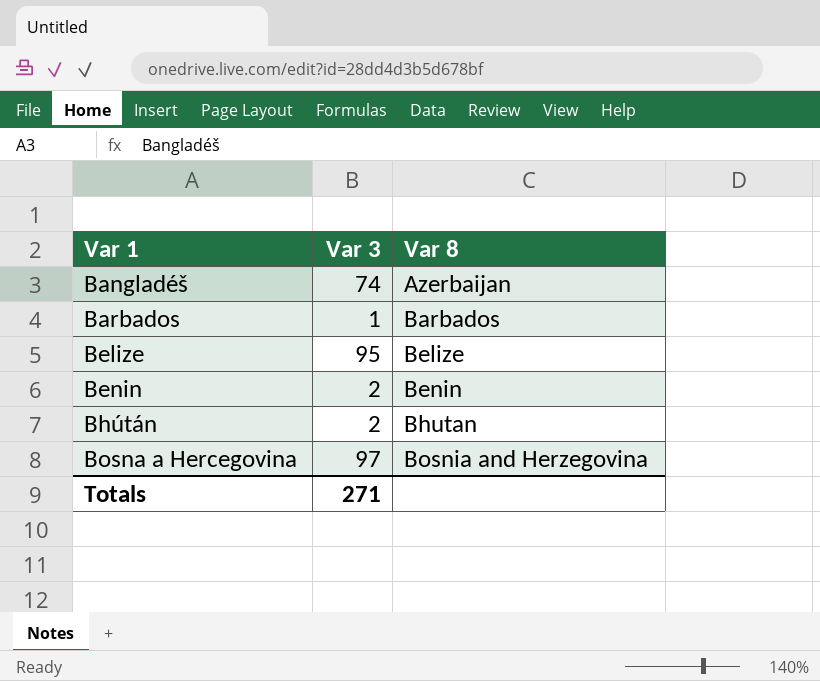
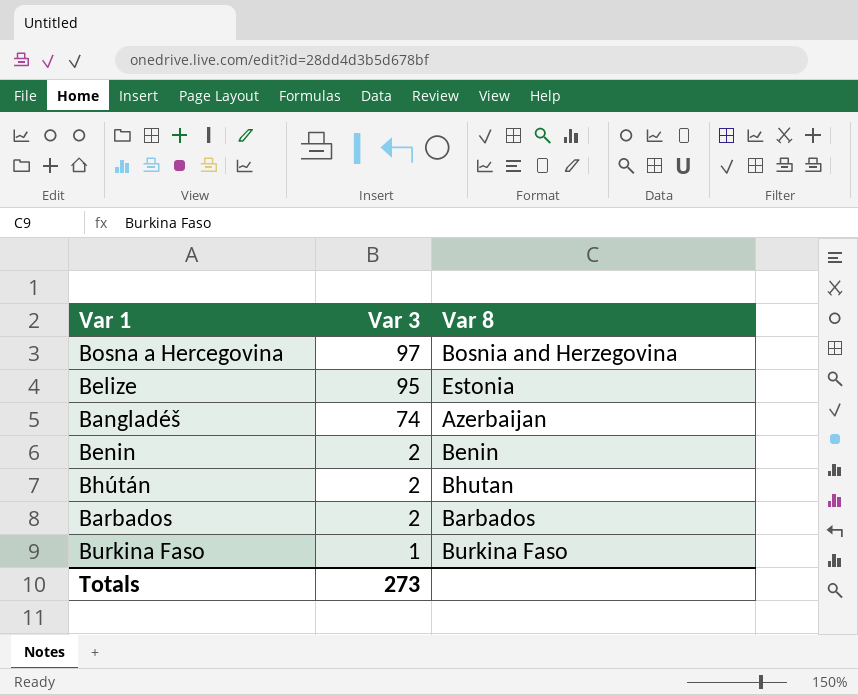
row order: Var 1 ascending -> Var 3 descending
Belize | Var 8: Belize -> Estonia
Barbados | Var 3: 1 -> 2
row Burkina Faso: none -> 1 | Burkina Faso
Totals | Var 3: 271 -> 273

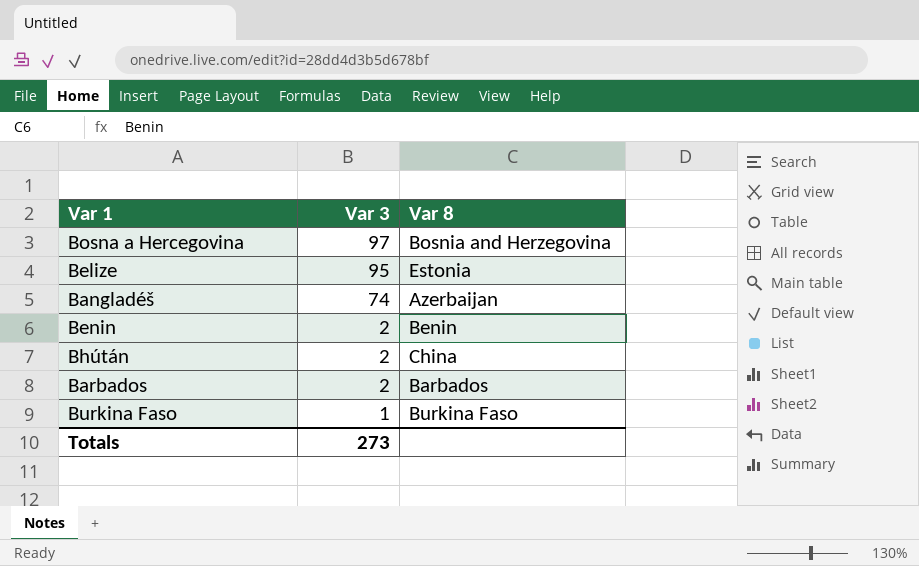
Bhútán | Var 8: Bhutan -> China

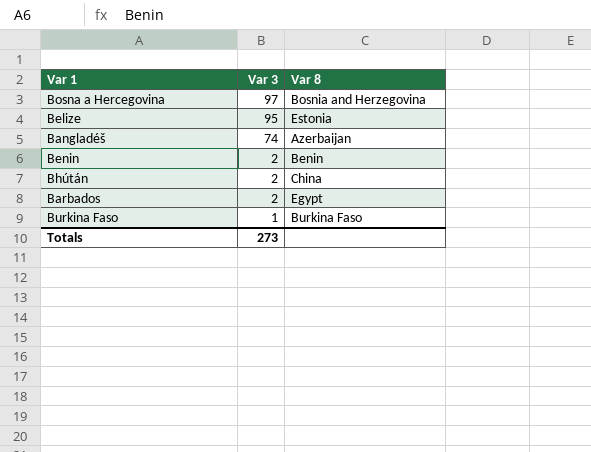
Barbados | Var 8: Barbados -> Egypt

